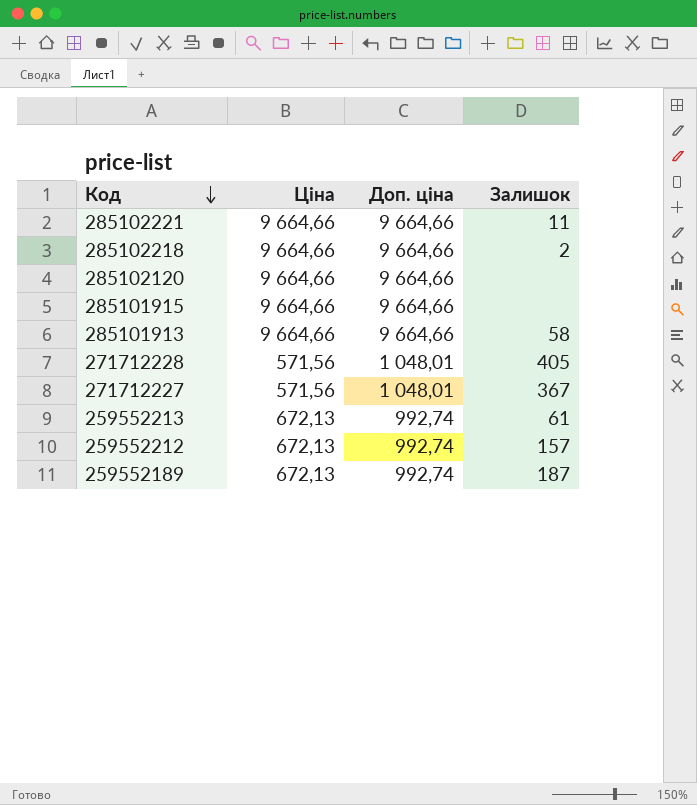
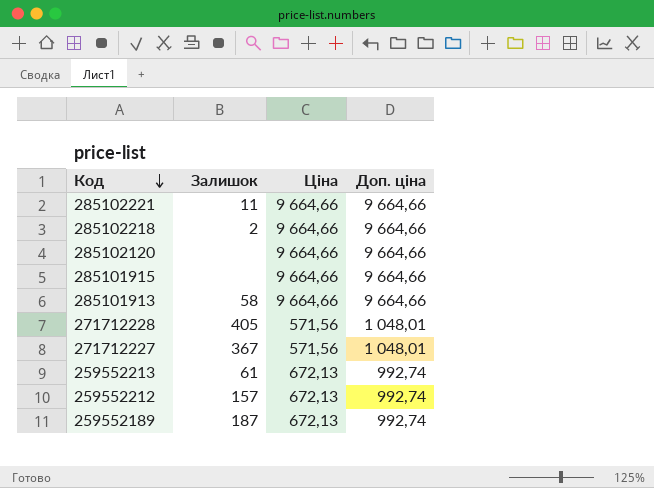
column Залишок | position: 4 -> 2

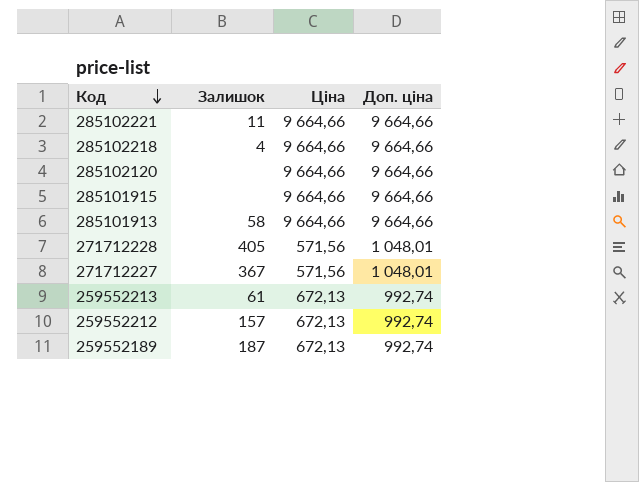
285102218 | Залишок: 2 -> 4

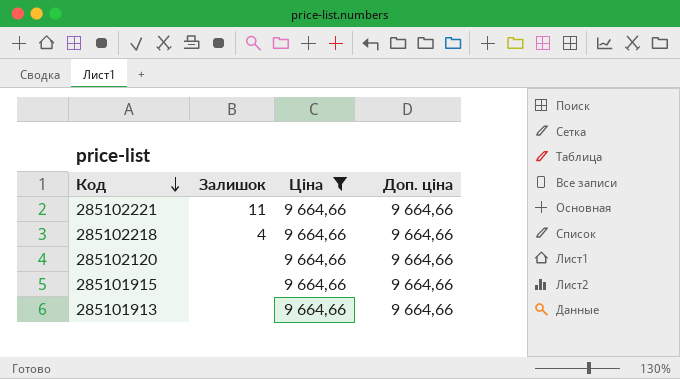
filter: none -> Ціна = 9 664,66
285101913 | Залишок: 58 -> none

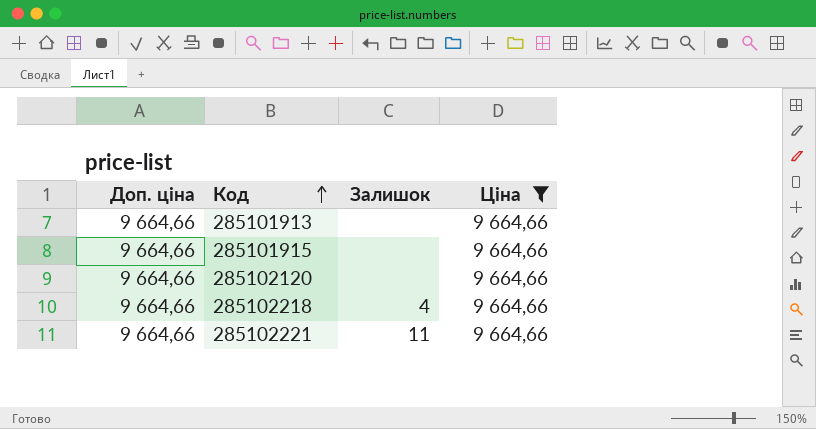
row order: Код descending -> Код ascending
column Доп. ціна | position: 4 -> 1

